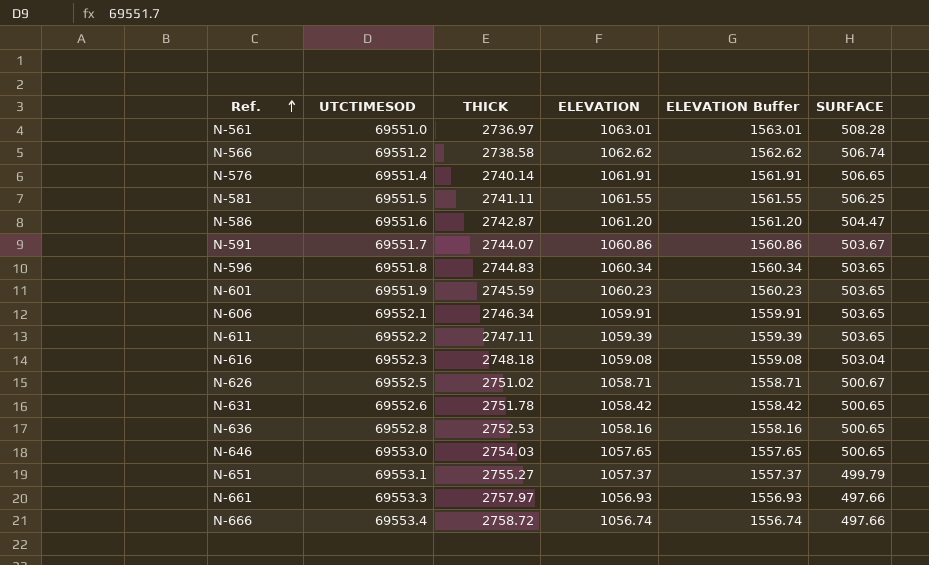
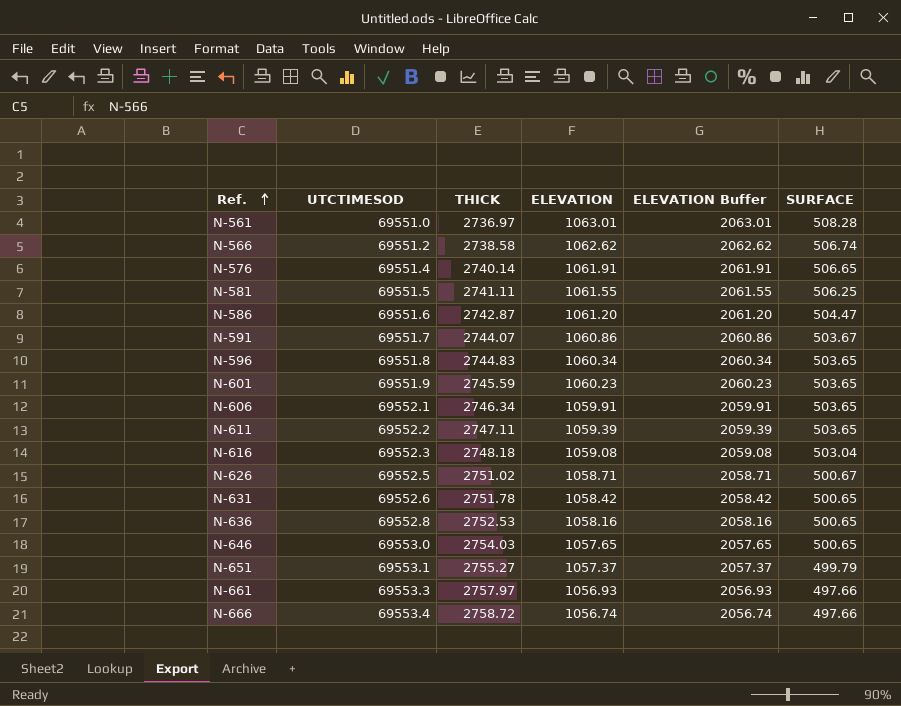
column ELEVATION Buffer | formula: [ELEVATION] + 500 -> [ELEVATION] + 1000

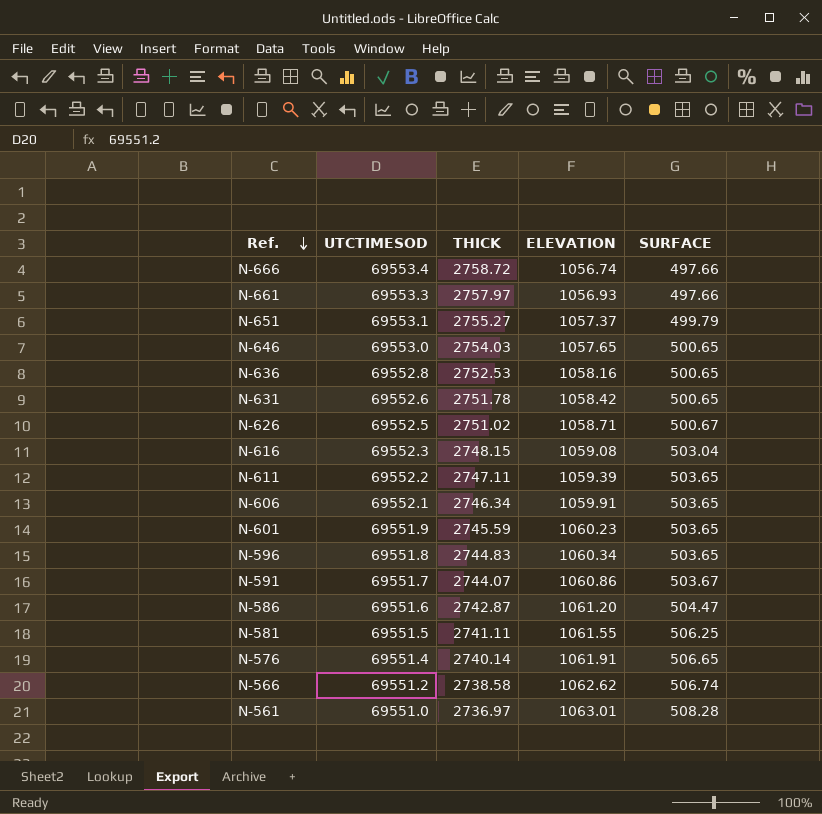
row order: Ref. ascending -> Ref. descending
column ELEVATION Buffer | formula: [ELEVATION] + 1000 -> none
N-616 | THICK: 2748.18 -> 2748.15

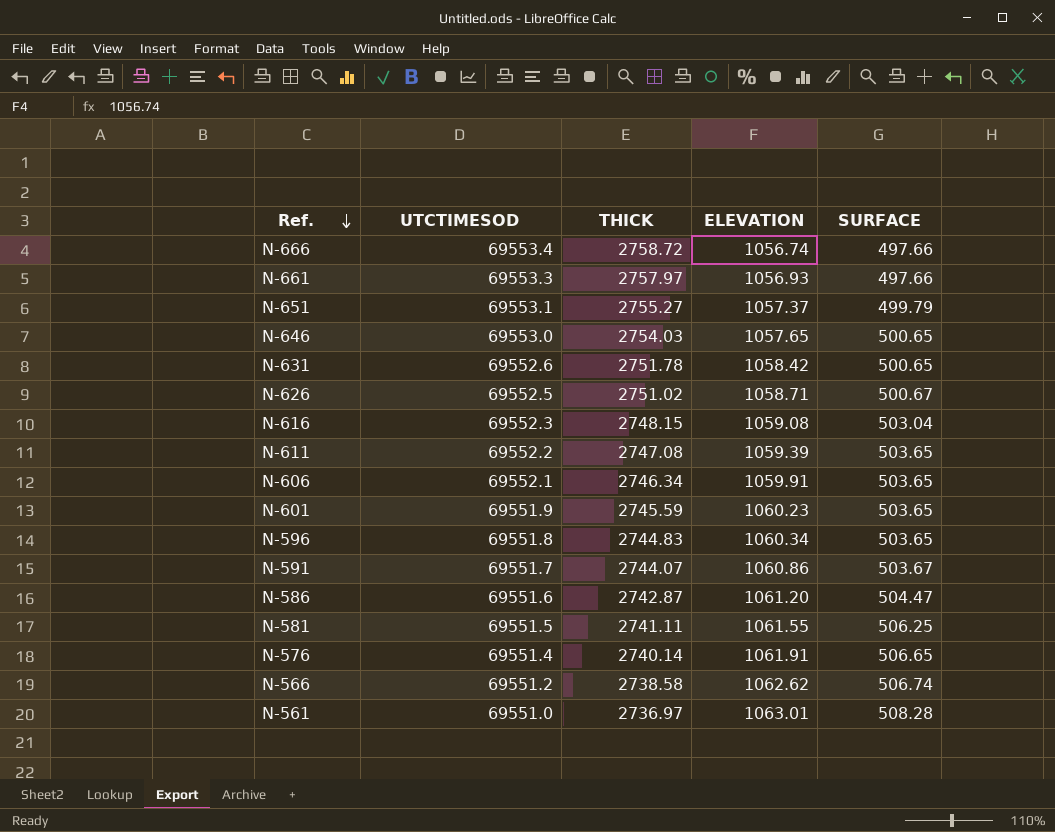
row N-636: 69552.8 | 2752.53 | 1058.16 | 500.65 -> none
N-611 | THICK: 2747.11 -> 2747.08

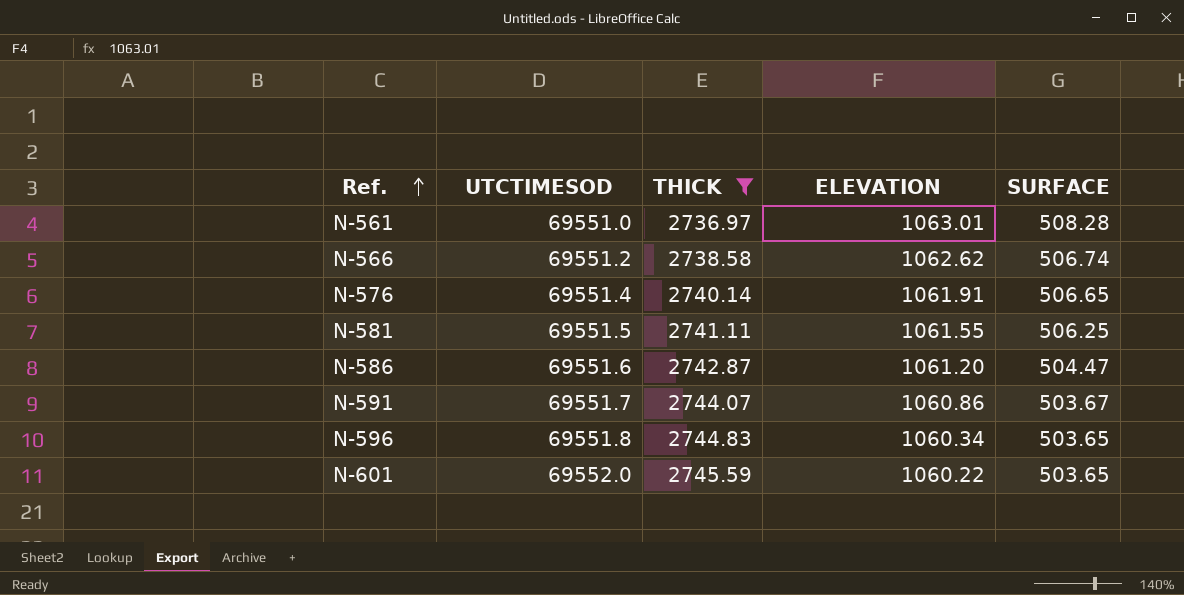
filter: none -> THICK <= 2745.59
row order: Ref. descending -> Ref. ascending
N-601 | UTCTIMESOD: 69551.9 -> 69552.0
N-601 | ELEVATION: 1060.23 -> 1060.22

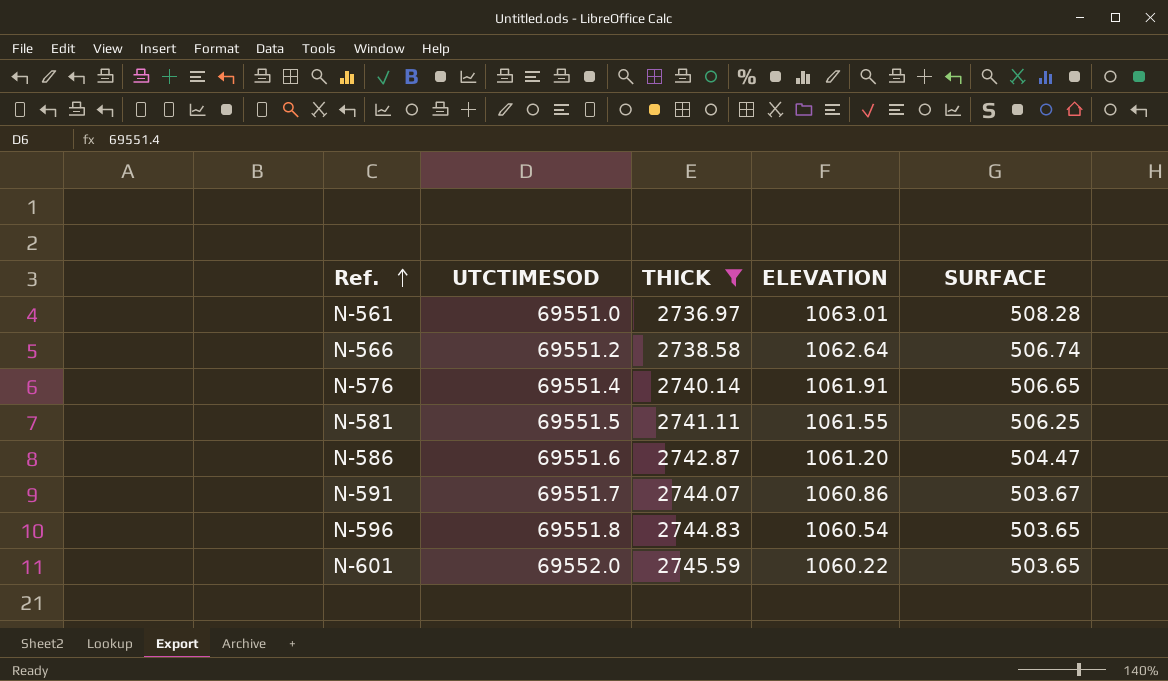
N-566 | ELEVATION: 1062.62 -> 1062.64
N-596 | ELEVATION: 1060.34 -> 1060.54

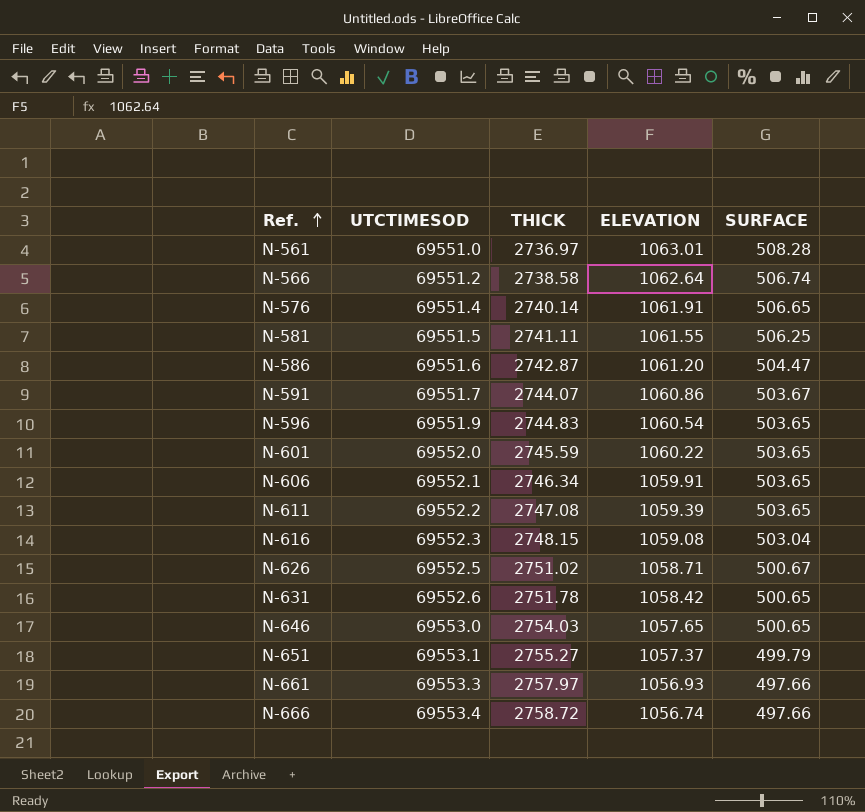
filter: THICK <= 2745.59 -> none
N-596 | UTCTIMESOD: 69551.8 -> 69551.9

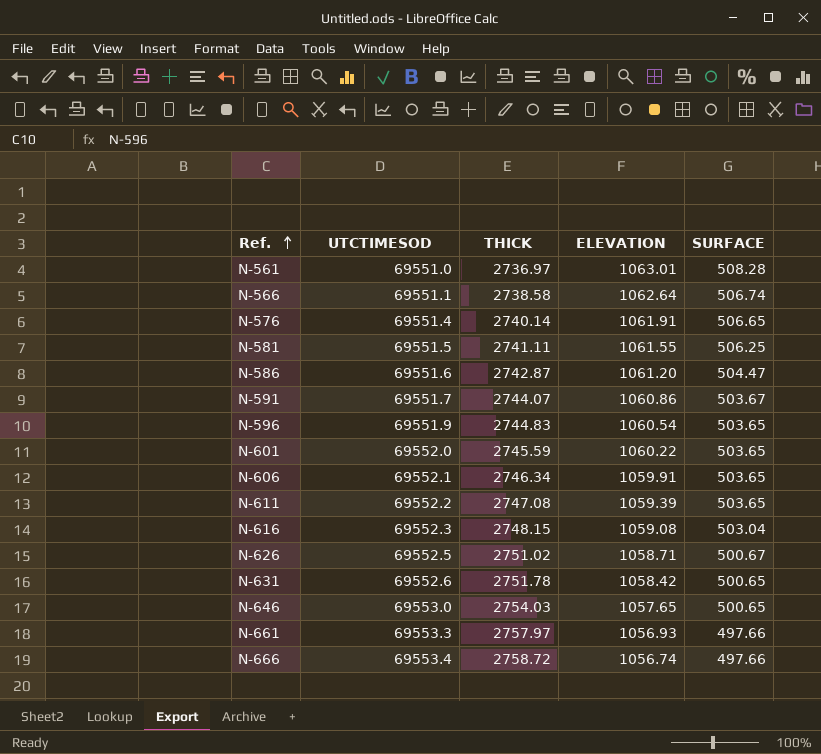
row N-651: 69553.1 | 2755.27 | 1057.37 | 499.79 -> none
N-566 | UTCTIMESOD: 69551.2 -> 69551.1

